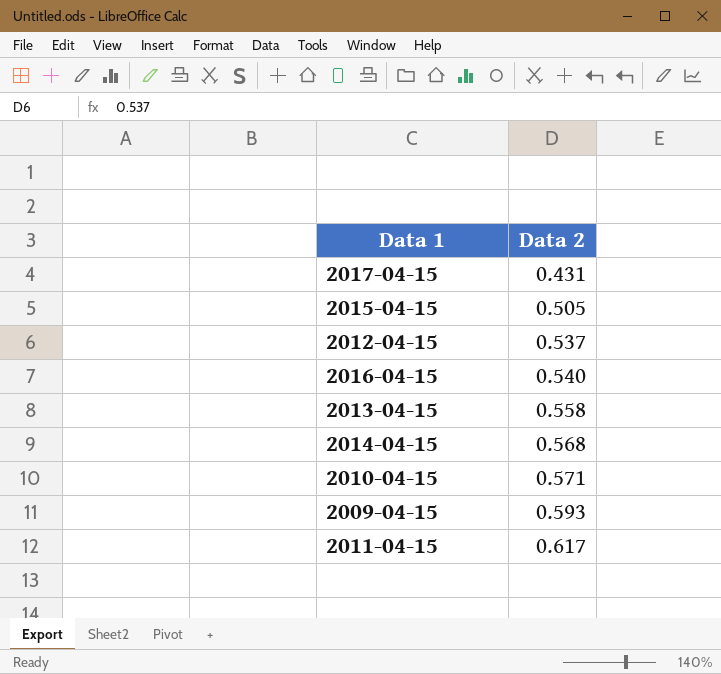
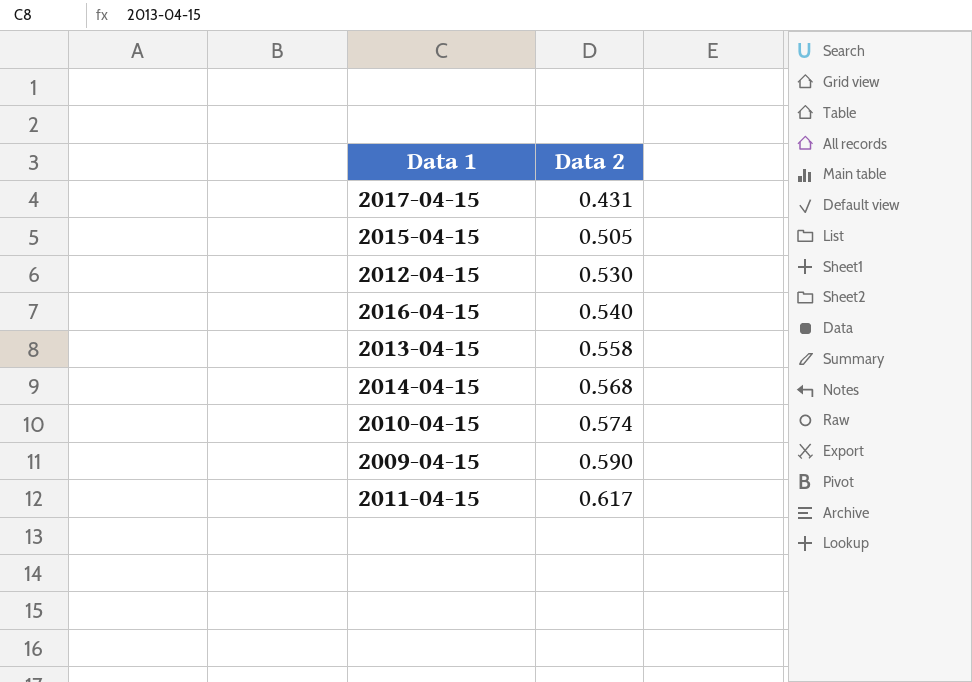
2012-04-15 | Data 2: 0.537 -> 0.530
2010-04-15 | Data 2: 0.571 -> 0.574
2009-04-15 | Data 2: 0.593 -> 0.590

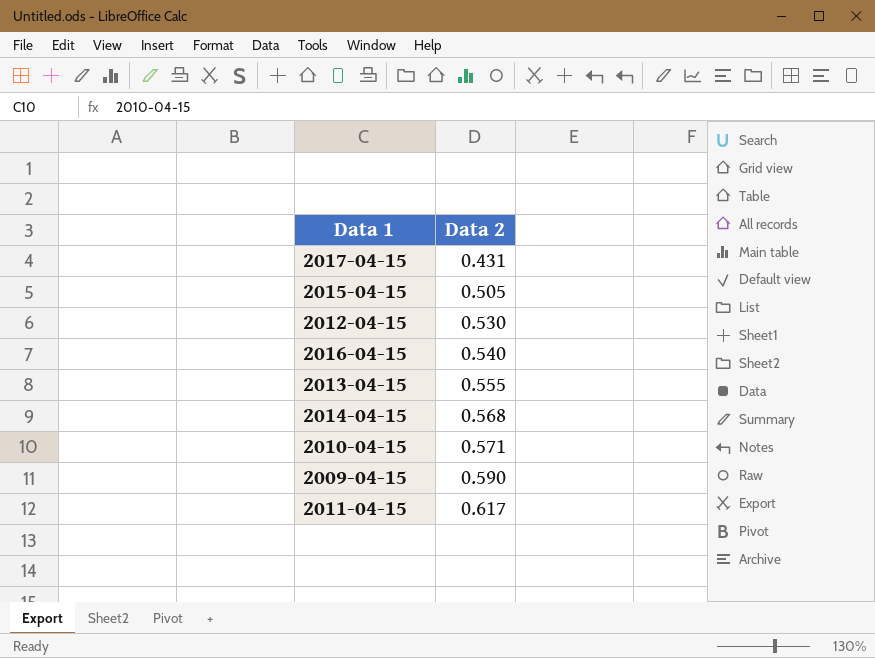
2013-04-15 | Data 2: 0.558 -> 0.555
2010-04-15 | Data 2: 0.574 -> 0.571

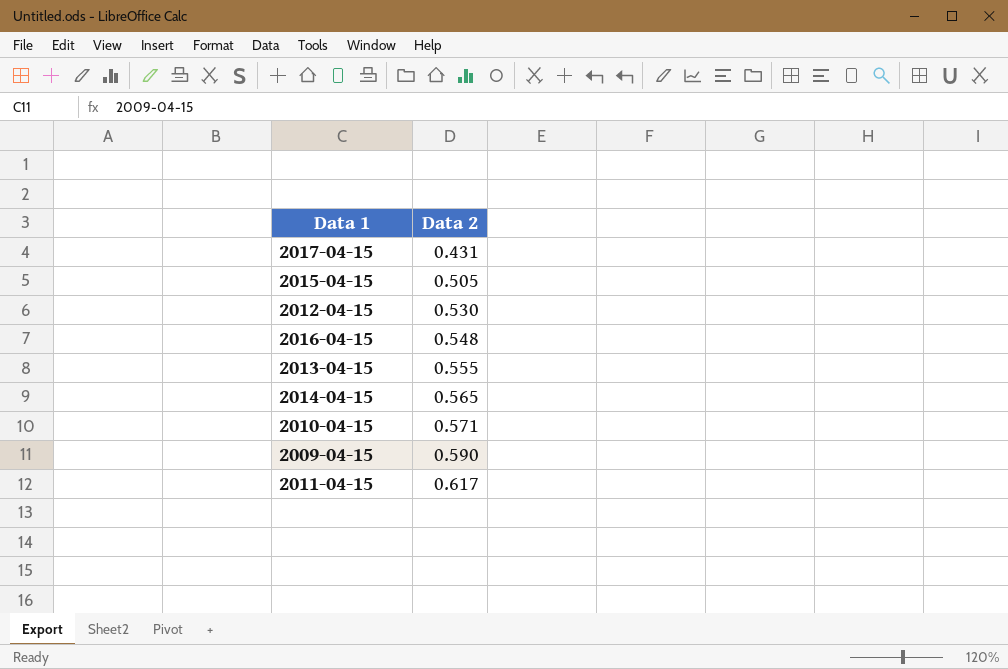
2016-04-15 | Data 2: 0.540 -> 0.548
2014-04-15 | Data 2: 0.568 -> 0.565

